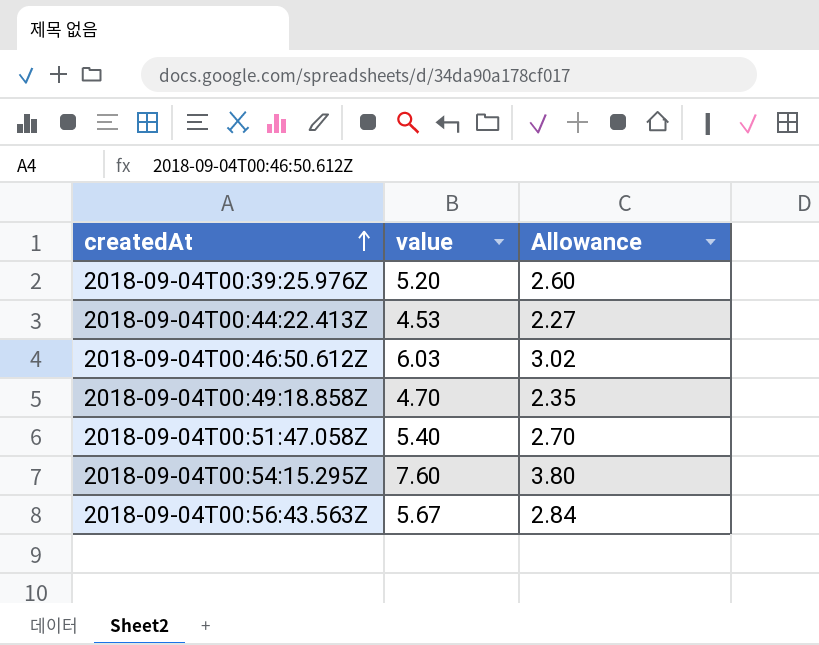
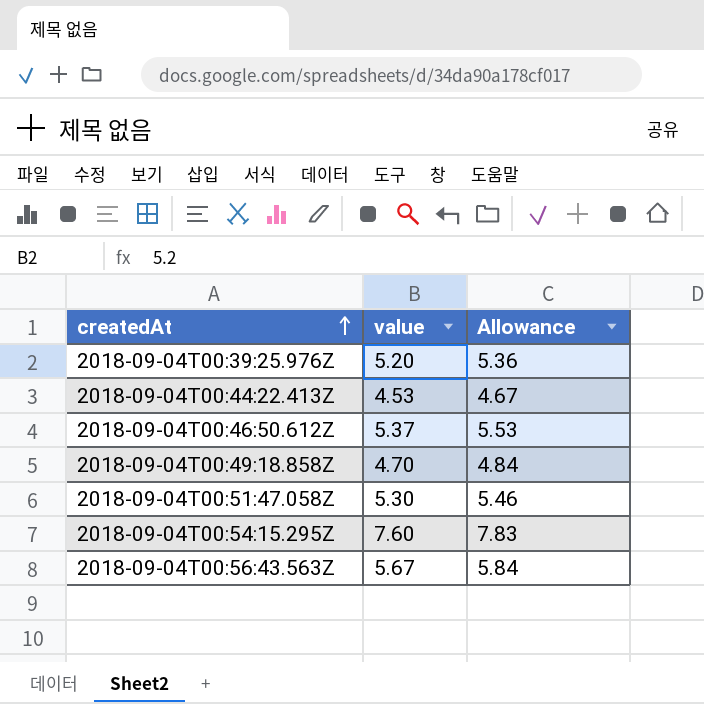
column Allowance | formula: [value] * 0.5 -> [value] * 1.03
2018-09-04T00:46:50.612Z | value: 6.03 -> 5.37
2018-09-04T00:51:47.058Z | value: 5.40 -> 5.30

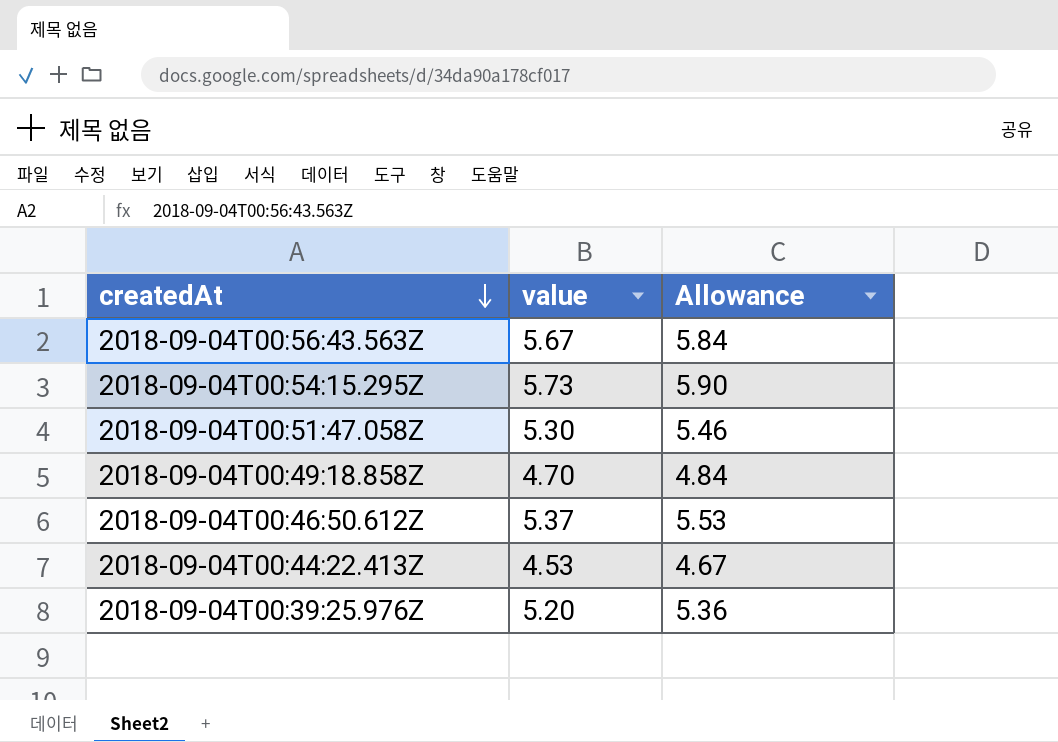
row order: createdAt ascending -> createdAt descending
2018-09-04T00:54:15.295Z | value: 7.60 -> 5.73
2018-09-04T00:54:15.295Z | Allowance: 7.83 -> 5.90

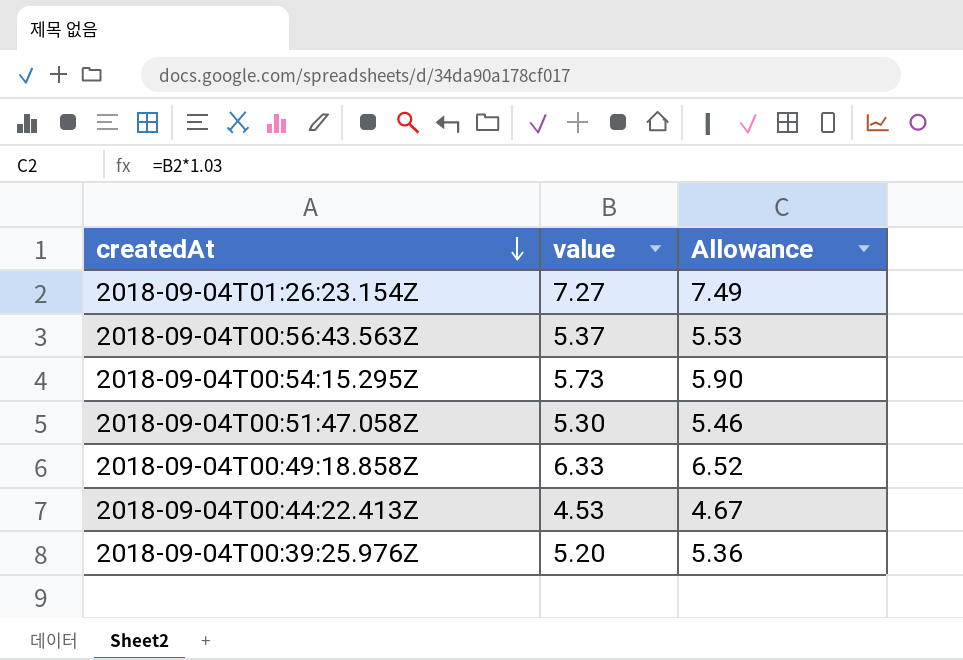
row 2018-09-04T00:46:50.612Z: 5.37 | 5.53 -> none
row 2018-09-04T01:26:23.154Z: none -> 7.27 | 7.49
2018-09-04T00:56:43.563Z | value: 5.67 -> 5.37
2018-09-04T00:56:43.563Z | Allowance: 5.84 -> 5.53
2018-09-04T00:49:18.858Z | value: 4.70 -> 6.33
2018-09-04T00:49:18.858Z | Allowance: 4.84 -> 6.52

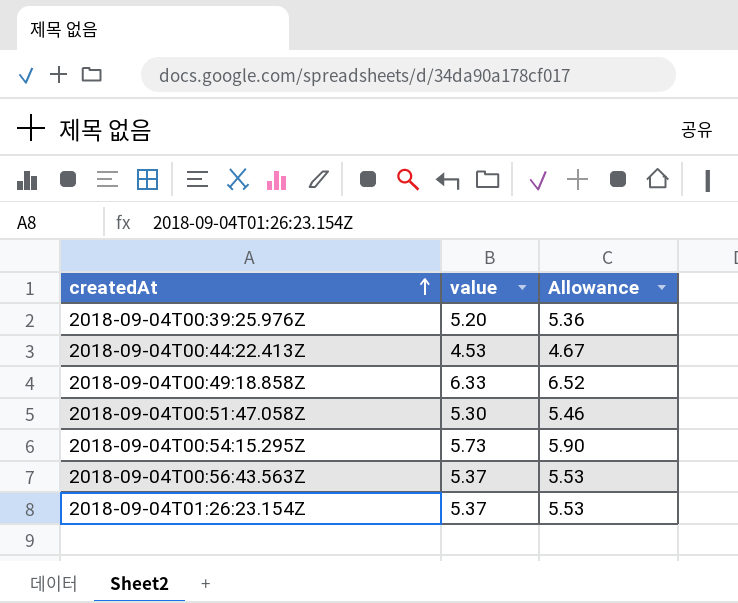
row order: createdAt descending -> createdAt ascending
2018-09-04T01:26:23.154Z | value: 7.27 -> 5.37
2018-09-04T01:26:23.154Z | Allowance: 7.49 -> 5.53

